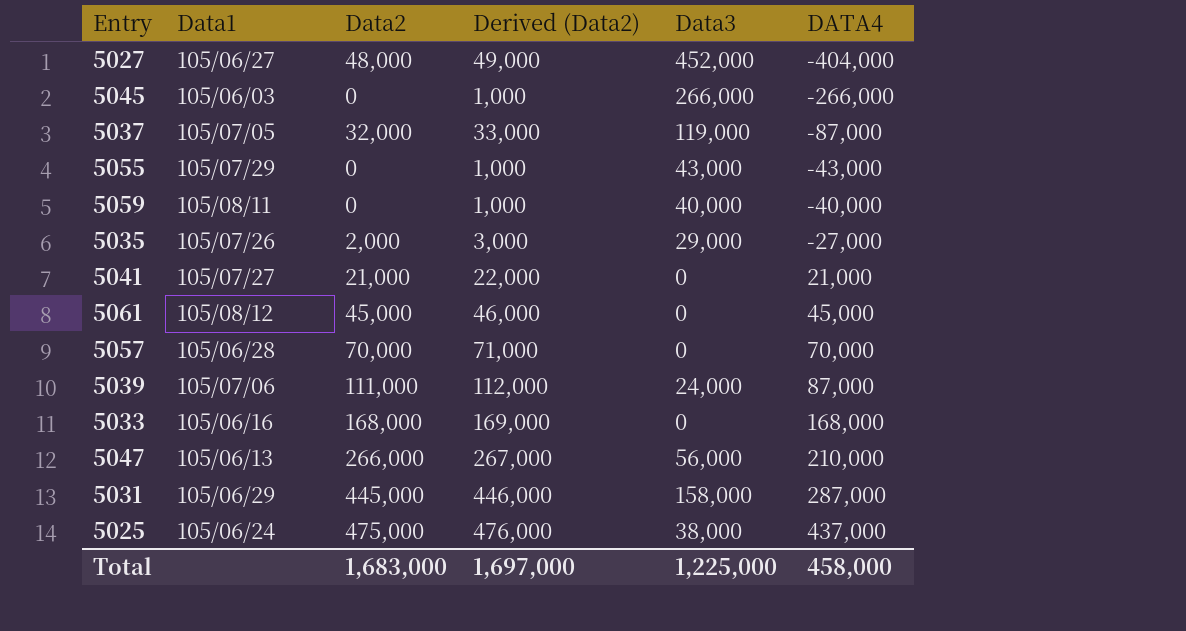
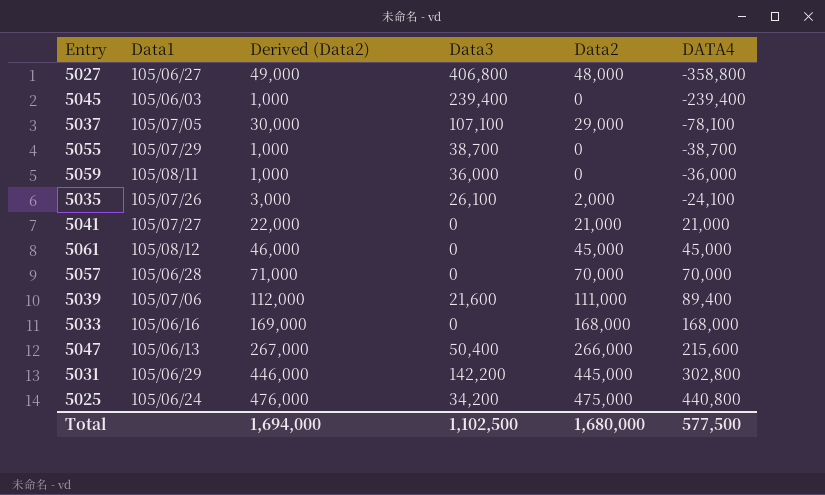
column Data2 | position: 3 -> 5
5027 | Data3: 452,000 -> 406,800
5027 | DATA4: -404,000 -> -358,800
5045 | Data3: 266,000 -> 239,400
5045 | DATA4: -266,000 -> -239,400
5037 | Derived (Data2): 33,000 -> 30,000
5037 | Data3: 119,000 -> 107,100
5037 | Data2: 32,000 -> 29,000
5037 | DATA4: -87,000 -> -78,100
5055 | Data3: 43,000 -> 38,700
5055 | DATA4: -43,000 -> -38,700
5059 | Data3: 40,000 -> 36,000
5059 | DATA4: -40,000 -> -36,000
5035 | Data3: 29,000 -> 26,100
5035 | DATA4: -27,000 -> -24,100
5039 | Data3: 24,000 -> 21,600
5039 | DATA4: 87,000 -> 89,400
5047 | Data3: 56,000 -> 50,400
5047 | DATA4: 210,000 -> 215,600
5031 | Data3: 158,000 -> 142,200
5031 | DATA4: 287,000 -> 302,800
5025 | Data3: 38,000 -> 34,200
5025 | DATA4: 437,000 -> 440,800
Total | Derived (Data2): 1,697,000 -> 1,694,000
Total | Data3: 1,225,000 -> 1,102,500
Total | Data2: 1,683,000 -> 1,680,000
Total | DATA4: 458,000 -> 577,500

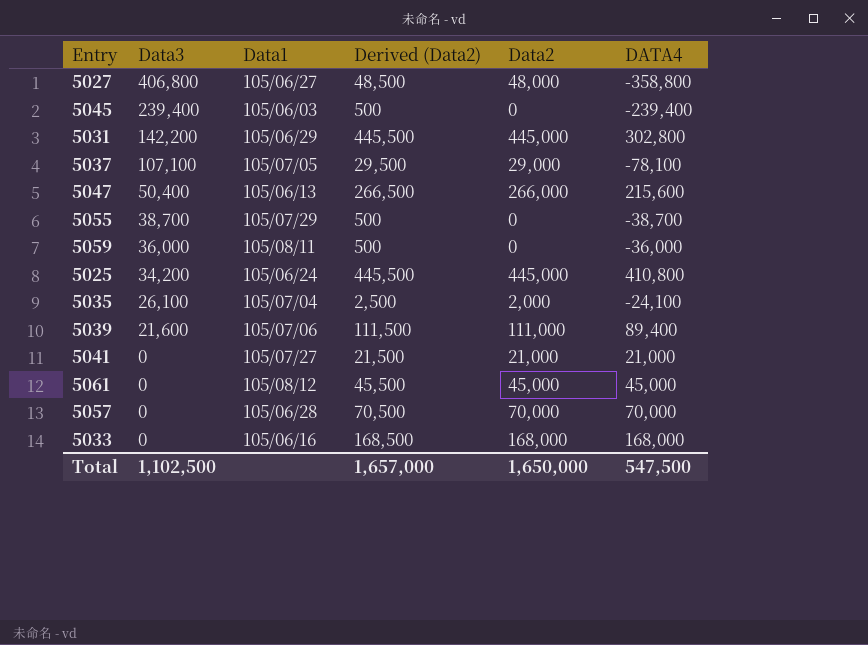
row order: DATA4 ascending -> Data3 descending
column Data3 | position: 4 -> 2
column Derived (Data2) | formula: [Data2] + 1000 -> [Data2] + 500
5025 | Data2: 475,000 -> 445,000
5025 | DATA4: 440,800 -> 410,800
5035 | Data1: 105/07/26 -> 105/07/04
Total | Derived (Data2): 1,694,000 -> 1,657,000
Total | Data2: 1,680,000 -> 1,650,000
Total | DATA4: 577,500 -> 547,500

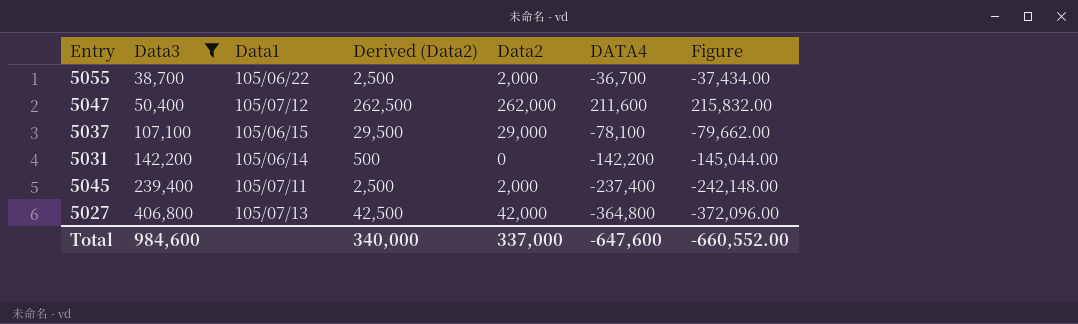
filter: none -> Data3 >= 38,700
row order: Data3 descending -> Data3 ascending
column Figure | formula: none -> [DATA4] * 1.02
5055 | Data1: 105/07/29 -> 105/06/22
5055 | Derived (Data2): 500 -> 2,500
5055 | Data2: 0 -> 2,000
5055 | DATA4: -38,700 -> -36,700
5047 | Data1: 105/06/13 -> 105/07/12
5047 | Derived (Data2): 266,500 -> 262,500
5047 | Data2: 266,000 -> 262,000
5047 | DATA4: 215,600 -> 211,600
5037 | Data1: 105/07/05 -> 105/06/15
5031 | Data1: 105/06/29 -> 105/06/14
5031 | Derived (Data2): 445,500 -> 500
5031 | Data2: 445,000 -> 0
5031 | DATA4: 302,800 -> -142,200
5045 | Data1: 105/06/03 -> 105/07/11
5045 | Derived (Data2): 500 -> 2,500
5045 | Data2: 0 -> 2,000
5045 | DATA4: -239,400 -> -237,400
5027 | Data1: 105/06/27 -> 105/07/13
5027 | Derived (Data2): 48,500 -> 42,500
5027 | Data2: 48,000 -> 42,000
5027 | DATA4: -358,800 -> -364,800
Total | Data3: 1,102,500 -> 984,600
Total | Derived (Data2): 1,657,000 -> 340,000
Total | Data2: 1,650,000 -> 337,000
Total | DATA4: 547,500 -> -647,600

